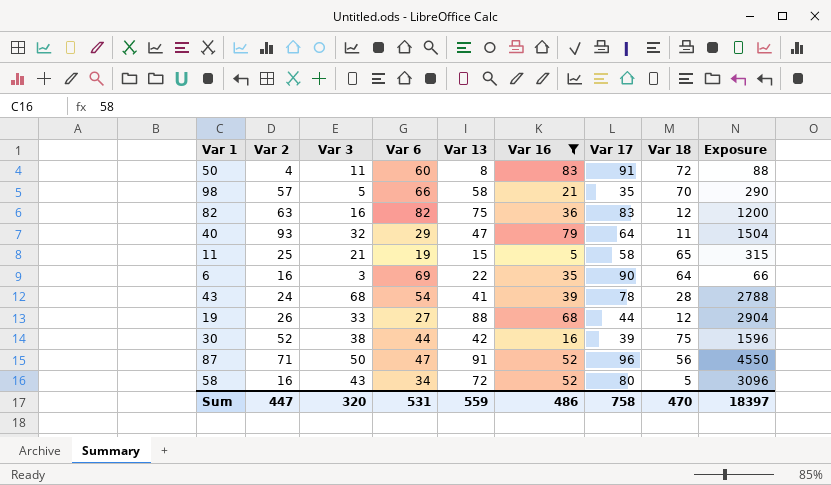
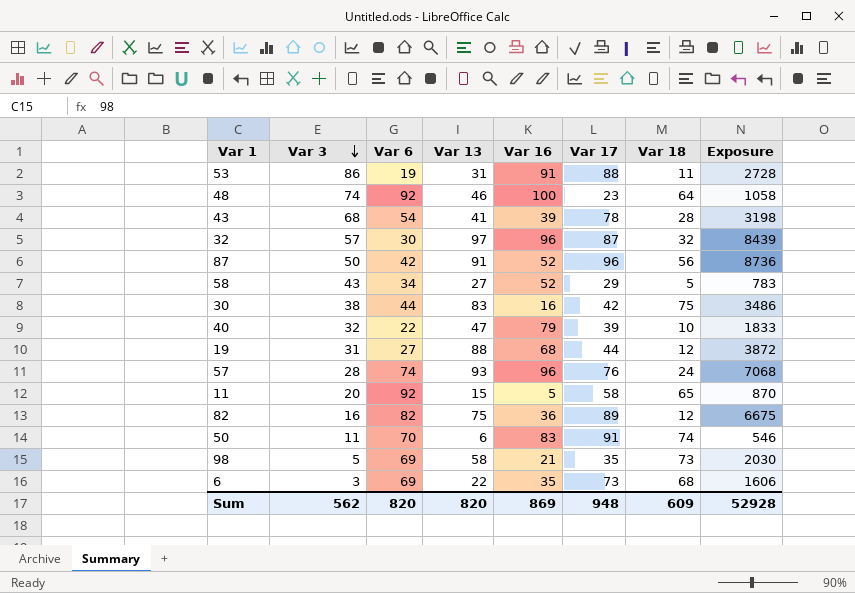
filter: Var 16 <= 83 -> none
row order: none -> Var 3 descending
column Var 2 | position: 2 -> none
column Exposure | formula: [Var 3] * [Var 13] -> [Var 13] * [Var 17]
87 | Var 6: 47 -> 42
58 | Var 13: 72 -> 27
58 | Var 17: 80 -> 29
30 | Var 13: 42 -> 83
30 | Var 17: 39 -> 42
40 | Var 6: 29 -> 22
40 | Var 17: 64 -> 39
40 | Var 18: 11 -> 10
19 | Var 3: 33 -> 31
11 | Var 3: 21 -> 20
11 | Var 6: 19 -> 92
82 | Var 17: 83 -> 89
50 | Var 6: 60 -> 70
50 | Var 13: 8 -> 6
50 | Var 18: 72 -> 74
98 | Var 6: 66 -> 69
98 | Var 18: 70 -> 73
6 | Var 17: 90 -> 73
6 | Var 18: 64 -> 68
Sum | Var 3: 320 -> 562
Sum | Var 6: 531 -> 820
Sum | Var 13: 559 -> 820
Sum | Var 16: 486 -> 869
Sum | Var 17: 758 -> 948
Sum | Var 18: 470 -> 609
Sum | Exposure: 18397 -> 52928

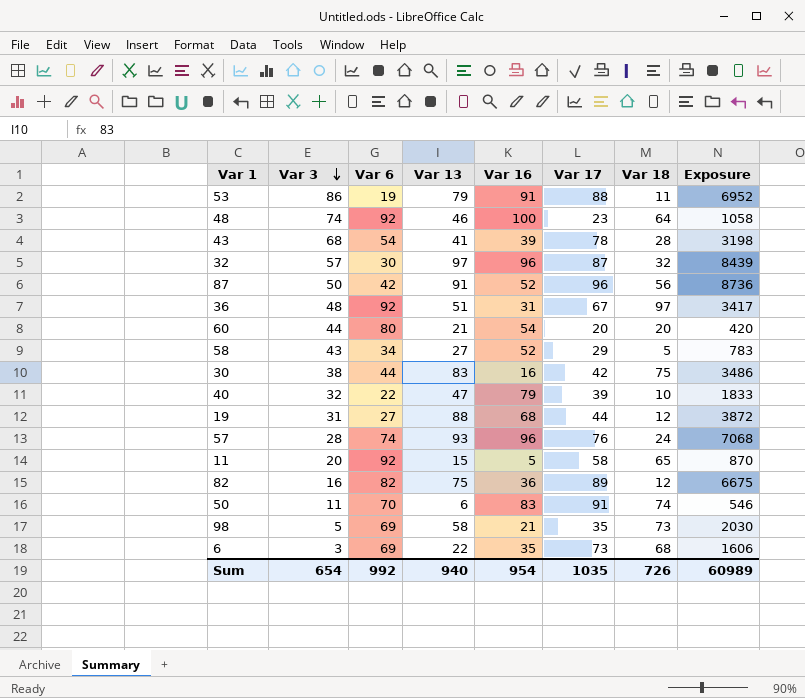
53 | Var 13: 31 -> 79
53 | Exposure: 2728 -> 6952
row 36: none -> 48 | 92 | 51 | 31 | 67 | 97 | 3417
row 60: none -> 44 | 80 | 21 | 54 | 20 | 20 | 420
Sum | Var 3: 562 -> 654
Sum | Var 6: 820 -> 992
Sum | Var 13: 820 -> 940
Sum | Var 16: 869 -> 954
Sum | Var 17: 948 -> 1035
Sum | Var 18: 609 -> 726
Sum | Exposure: 52928 -> 60989

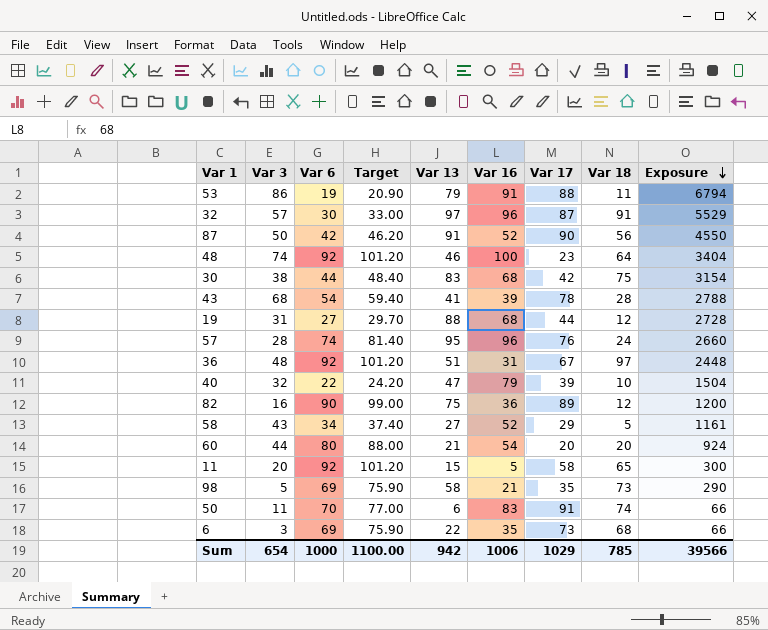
row order: Var 3 descending -> Exposure descending
column Target | formula: none -> [Var 6] * 1.1
column Exposure | formula: [Var 13] * [Var 17] -> [Var 3] * [Var 13]
32 | Var 18: 32 -> 91
87 | Var 17: 96 -> 90
30 | Var 16: 16 -> 68
57 | Var 13: 93 -> 95
82 | Var 6: 82 -> 90
Sum | Var 6: 992 -> 1000
Sum | Var 13: 940 -> 942
Sum | Var 16: 954 -> 1006
Sum | Var 17: 1035 -> 1029
Sum | Var 18: 726 -> 785
Sum | Exposure: 60989 -> 39566

